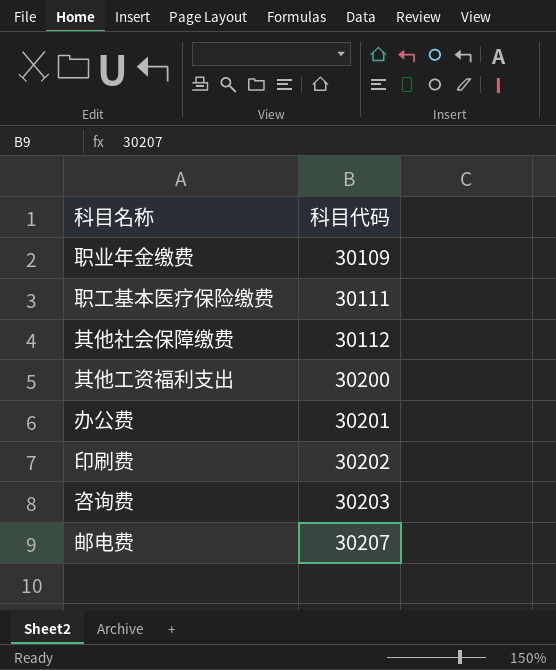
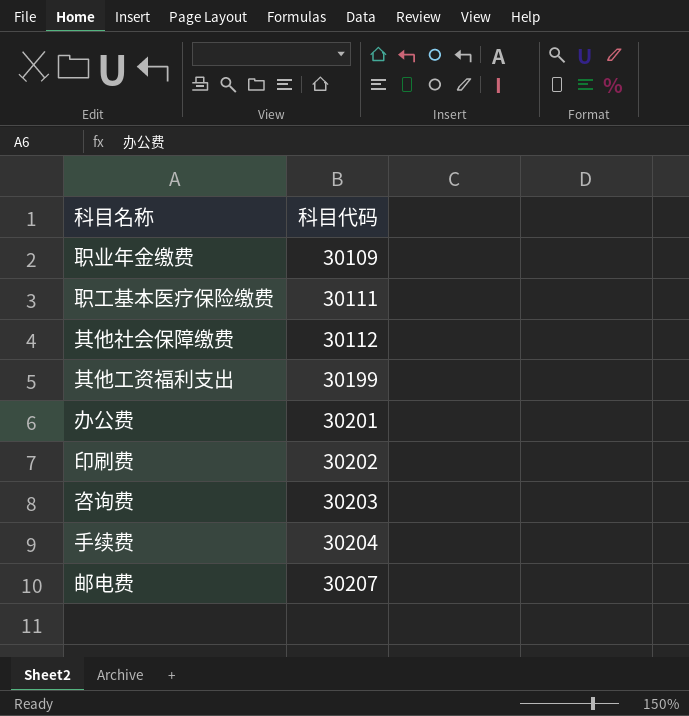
其他工资福利支出 | 科目代码: 30200 -> 30199
row 手续费: none -> 30204

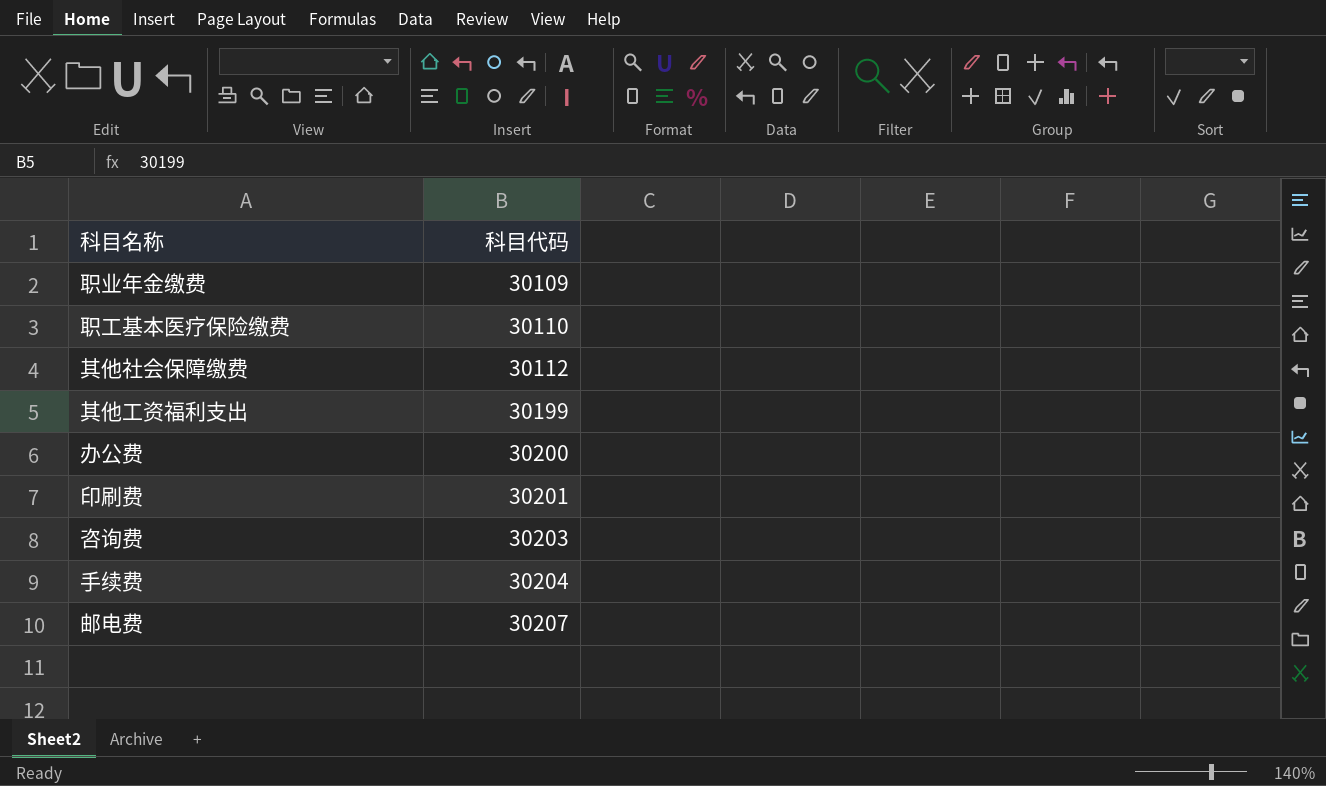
职工基本医疗保险缴费 | 科目代码: 30111 -> 30110
办公费 | 科目代码: 30201 -> 30200
印刷费 | 科目代码: 30202 -> 30201

